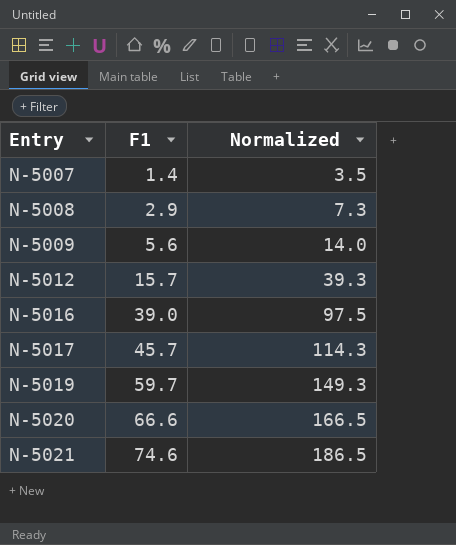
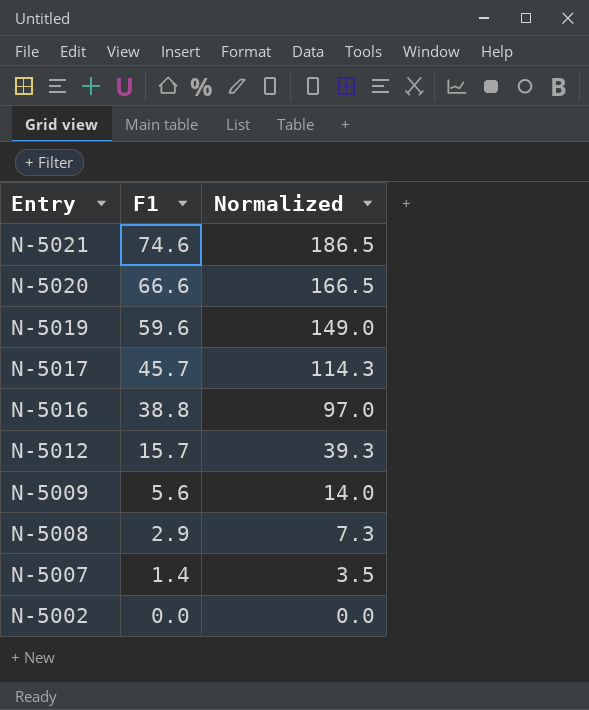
row order: Entry ascending -> Entry descending
N-5019 | F1: 59.7 -> 59.6
N-5019 | Normalized: 149.3 -> 149.0
N-5016 | F1: 39.0 -> 38.8
N-5016 | Normalized: 97.5 -> 97.0
row N-5002: none -> 0.0 | 0.0

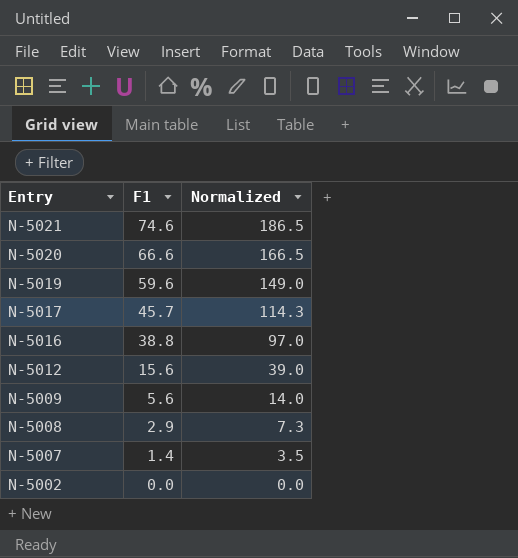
N-5012 | F1: 15.7 -> 15.6
N-5012 | Normalized: 39.3 -> 39.0

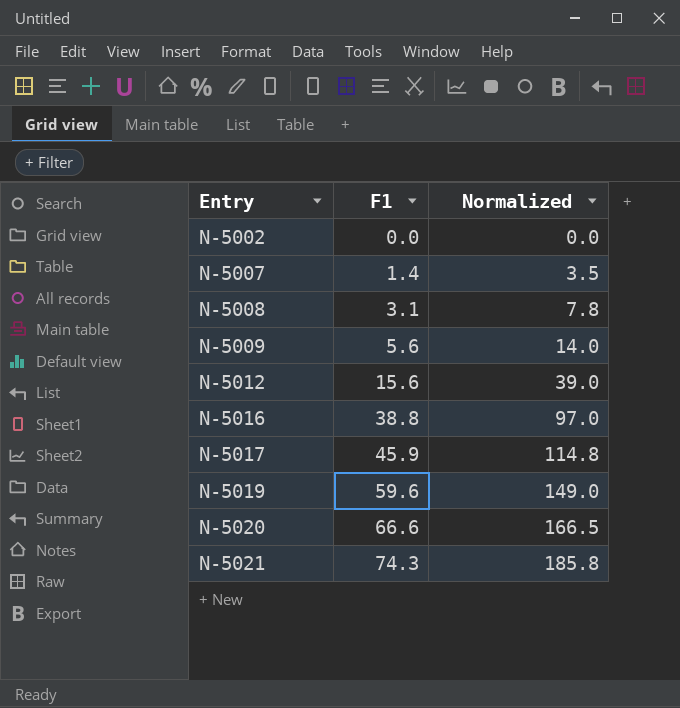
row order: Entry descending -> Entry ascending
N-5008 | F1: 2.9 -> 3.1
N-5008 | Normalized: 7.3 -> 7.8
N-5017 | F1: 45.7 -> 45.9
N-5017 | Normalized: 114.3 -> 114.8
N-5021 | F1: 74.6 -> 74.3
N-5021 | Normalized: 186.5 -> 185.8

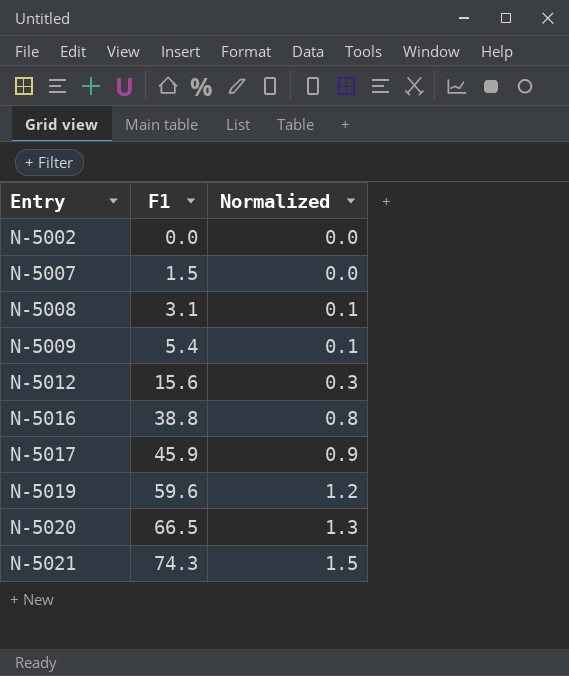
column Normalized | formula: [F1] * 2.5 -> [F1] * 0.02
N-5007 | F1: 1.4 -> 1.5
N-5009 | F1: 5.6 -> 5.4
N-5020 | F1: 66.6 -> 66.5

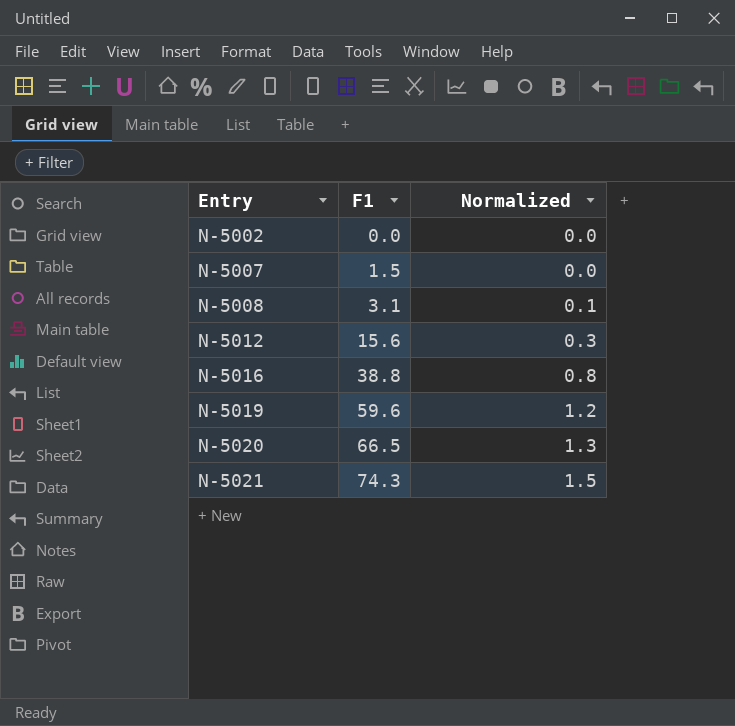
row N-5009: 5.4 | 0.1 -> none
row N-5017: 45.9 | 0.9 -> none

